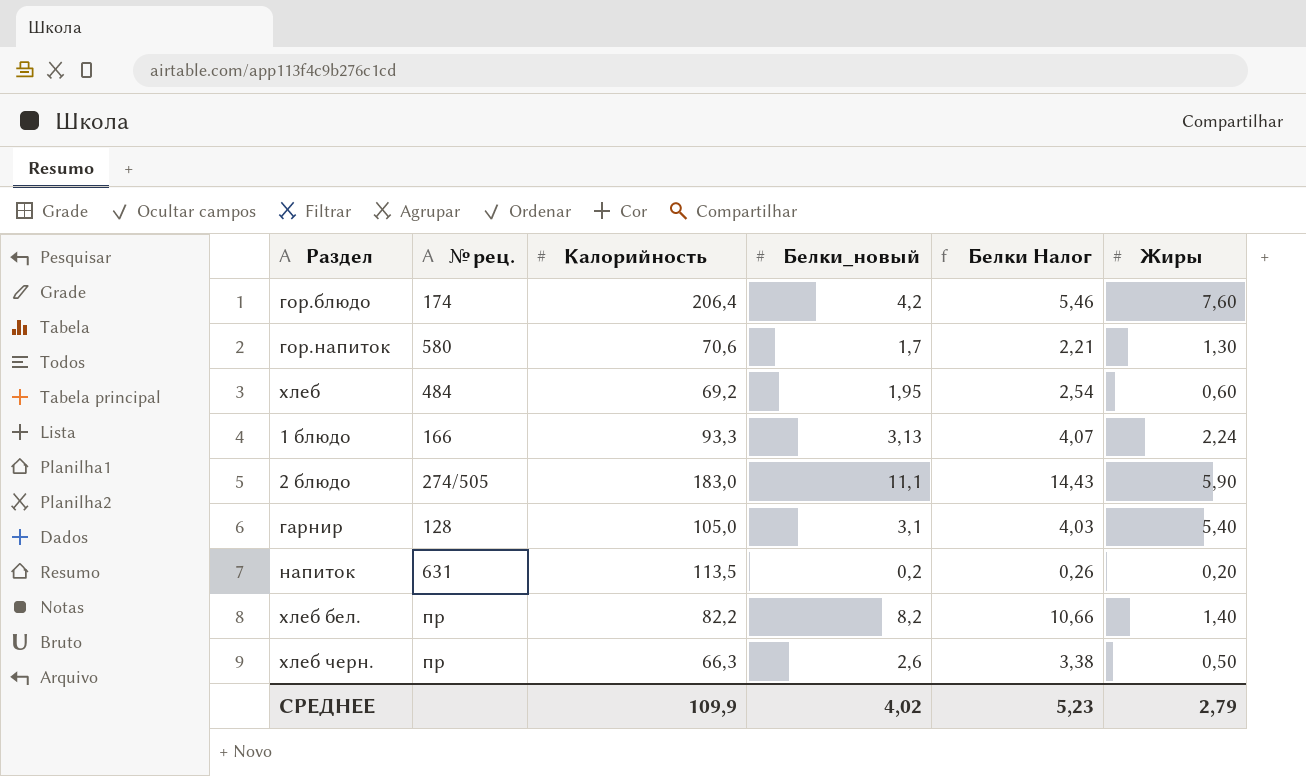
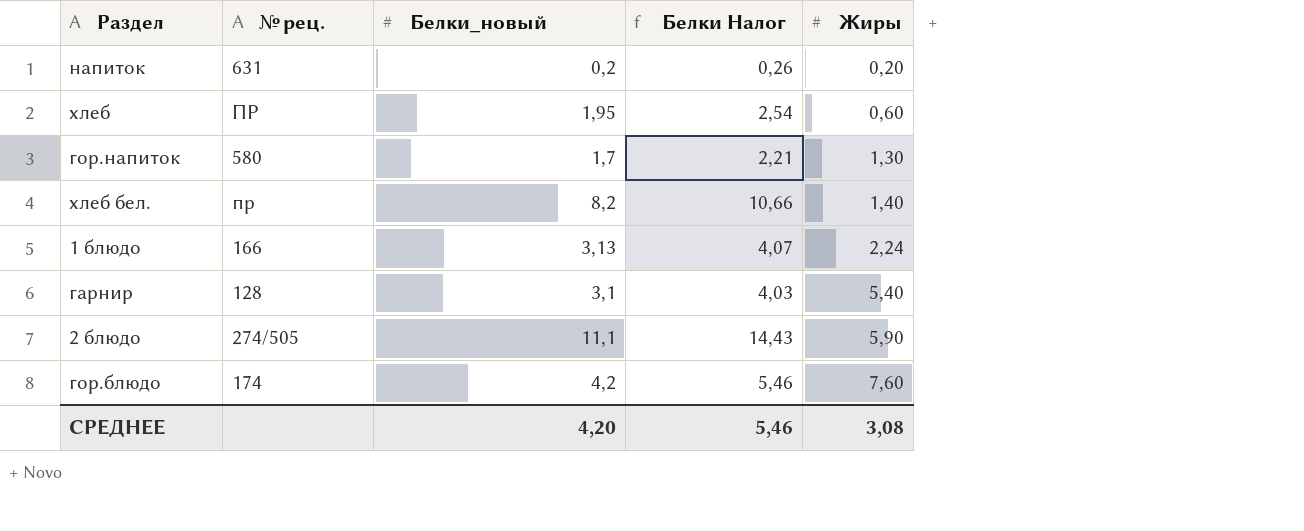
row order: none -> Жиры ascending
column Калорийность | position: 3 -> none
row хлеб черн.: пр | 66,3 | 2,6 | 3,38 | 0,50 -> none
хлеб | № рец.: 484 -> ПР
СРЕДНЕЕ | Белки_новый: 4,02 -> 4,20
СРЕДНЕЕ | Белки Налог: 5,23 -> 5,46
СРЕДНЕЕ | Жиры: 2,79 -> 3,08

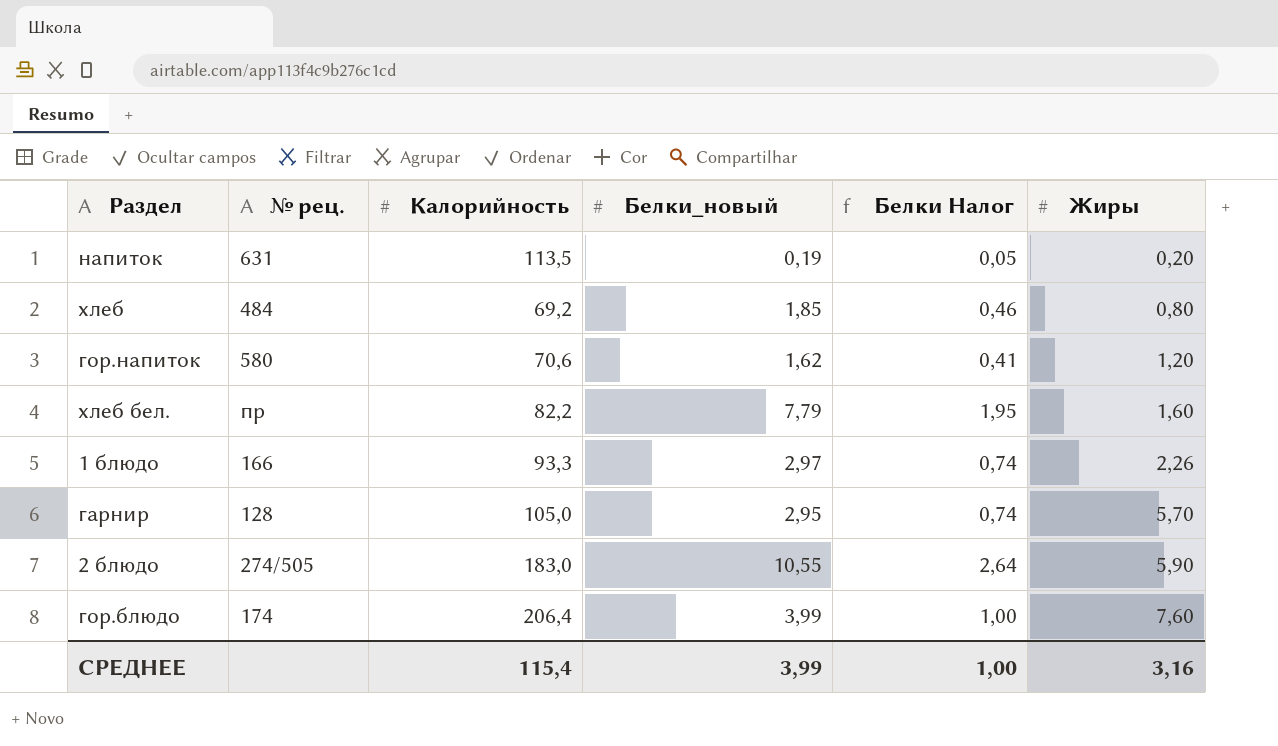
column Калорийность | position: none -> 3
column Белки Налог | formula: [Белки_новый] * 1,3 -> [Белки_новый] * 0,25
напиток | Белки_новый: 0,2 -> 0,19
хлеб | № рец.: ПР -> 484
хлеб | Белки_новый: 1,95 -> 1,85
хлеб | Жиры: 0,60 -> 0,80
гор.напиток | Белки_новый: 1,7 -> 1,62
гор.напиток | Жиры: 1,30 -> 1,20
хлеб бел. | Белки_новый: 8,2 -> 7,79
хлеб бел. | Жиры: 1,40 -> 1,60
1 блюдо | Белки_новый: 3,13 -> 2,97
1 блюдо | Жиры: 2,24 -> 2,26
гарнир | Белки_новый: 3,1 -> 2,95
гарнир | Жиры: 5,40 -> 5,70
2 блюдо | Белки_новый: 11,1 -> 10,55
гор.блюдо | Белки_новый: 4,2 -> 3,99
СРЕДНЕЕ | Белки_новый: 4,20 -> 3,99
СРЕДНЕЕ | Белки Налог: 5,46 -> 1,00
СРЕДНЕЕ | Жиры: 3,08 -> 3,16

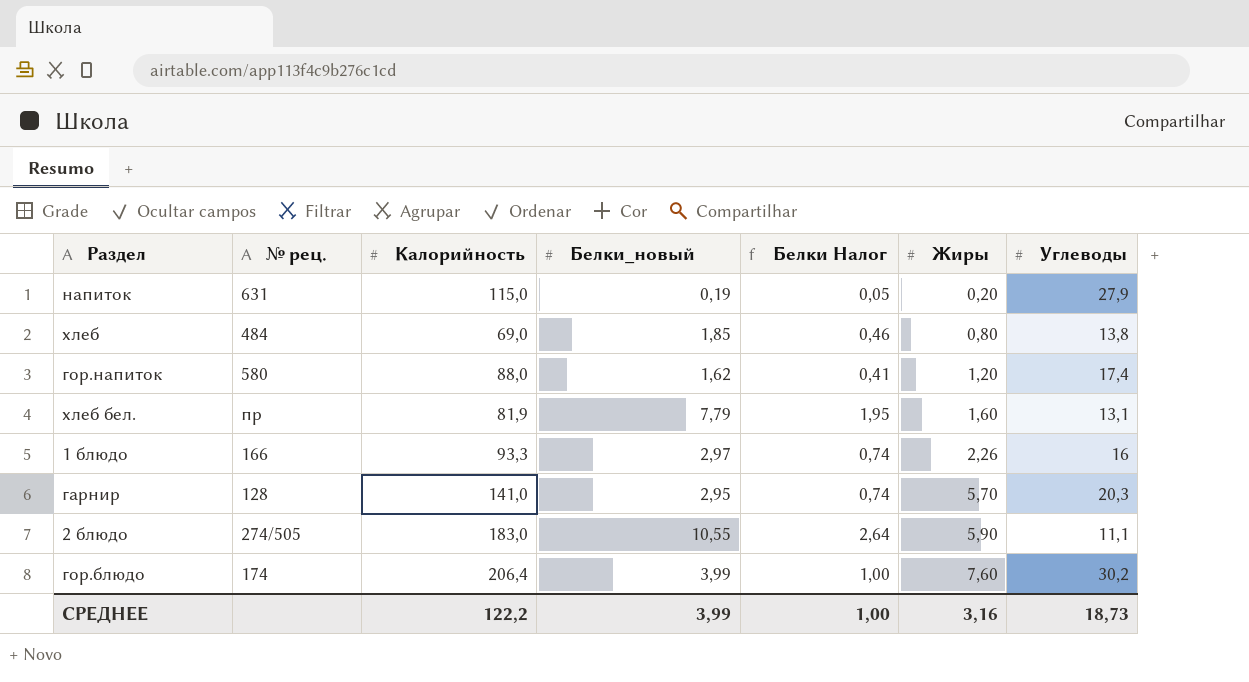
column Углеводы | position: none -> 7
напиток | Калорийность: 113,5 -> 115,0
хлеб | Калорийность: 69,2 -> 69,0
гор.напиток | Калорийность: 70,6 -> 88,0
хлеб бел. | Калорийность: 82,2 -> 81,9
гарнир | Калорийность: 105,0 -> 141,0
СРЕДНЕЕ | Калорийность: 115,4 -> 122,2

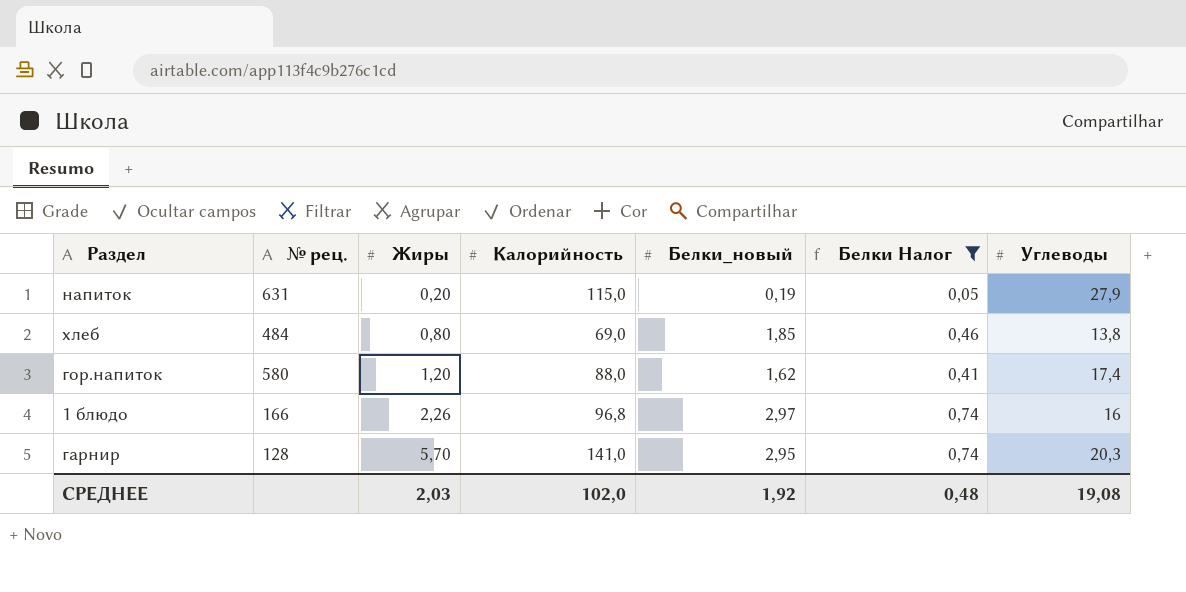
filter: none -> Белки Налог <= 0,74
column Жиры | position: 6 -> 3
1 блюдо | Калорийность: 93,3 -> 96,8
СРЕДНЕЕ | Жиры: 3,16 -> 2,03
СРЕДНЕЕ | Калорийность: 122,2 -> 102,0
СРЕДНЕЕ | Белки_новый: 3,99 -> 1,92
СРЕДНЕЕ | Белки Налог: 1,00 -> 0,48
СРЕДНЕЕ | Углеводы: 18,73 -> 19,08

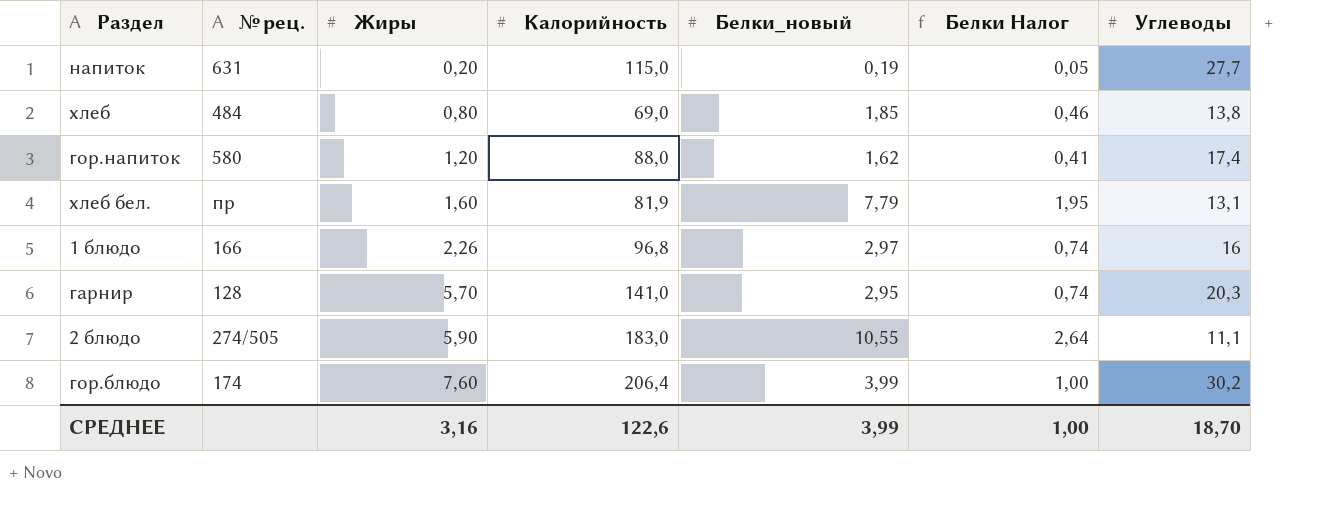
filter: Белки Налог <= 0,74 -> none
напиток | Углеводы: 27,9 -> 27,7
СРЕДНЕЕ | Жиры: 2,03 -> 3,16
СРЕДНЕЕ | Калорийность: 102,0 -> 122,6
СРЕДНЕЕ | Белки_новый: 1,92 -> 3,99
СРЕДНЕЕ | Белки Налог: 0,48 -> 1,00
СРЕДНЕЕ | Углеводы: 19,08 -> 18,70

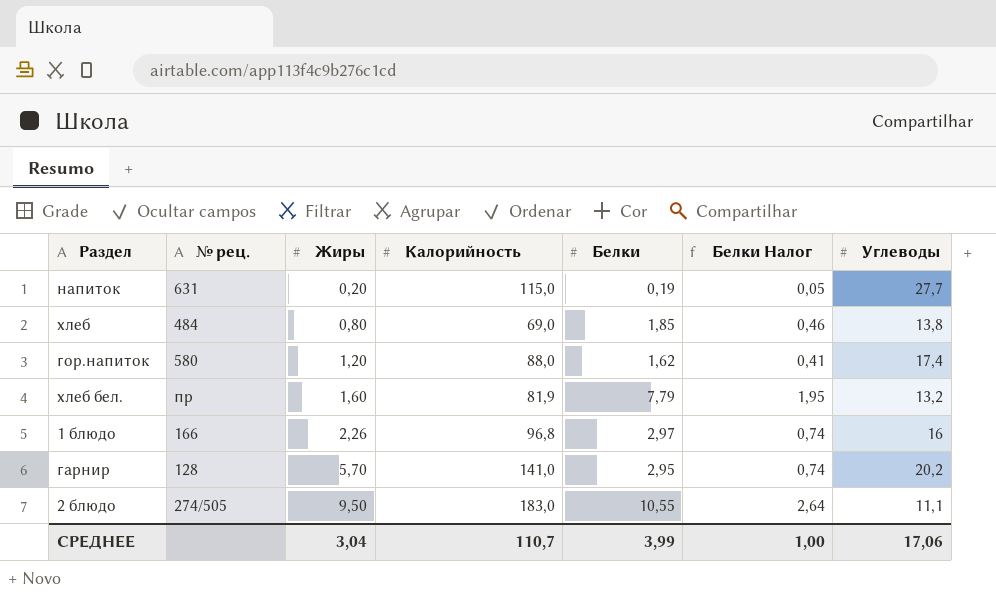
column name: Белки_новый -> Белки
row гор.блюдо: 174 | 7,60 | 206,4 | 3,99 | 1,00 | 30,2 -> none
хлеб бел. | Углеводы: 13,1 -> 13,2
гарнир | Углеводы: 20,3 -> 20,2
2 блюдо | Жиры: 5,90 -> 9,50
СРЕДНЕЕ | Жиры: 3,16 -> 3,04
СРЕДНЕЕ | Калорийность: 122,6 -> 110,7
СРЕДНЕЕ | Углеводы: 18,70 -> 17,06

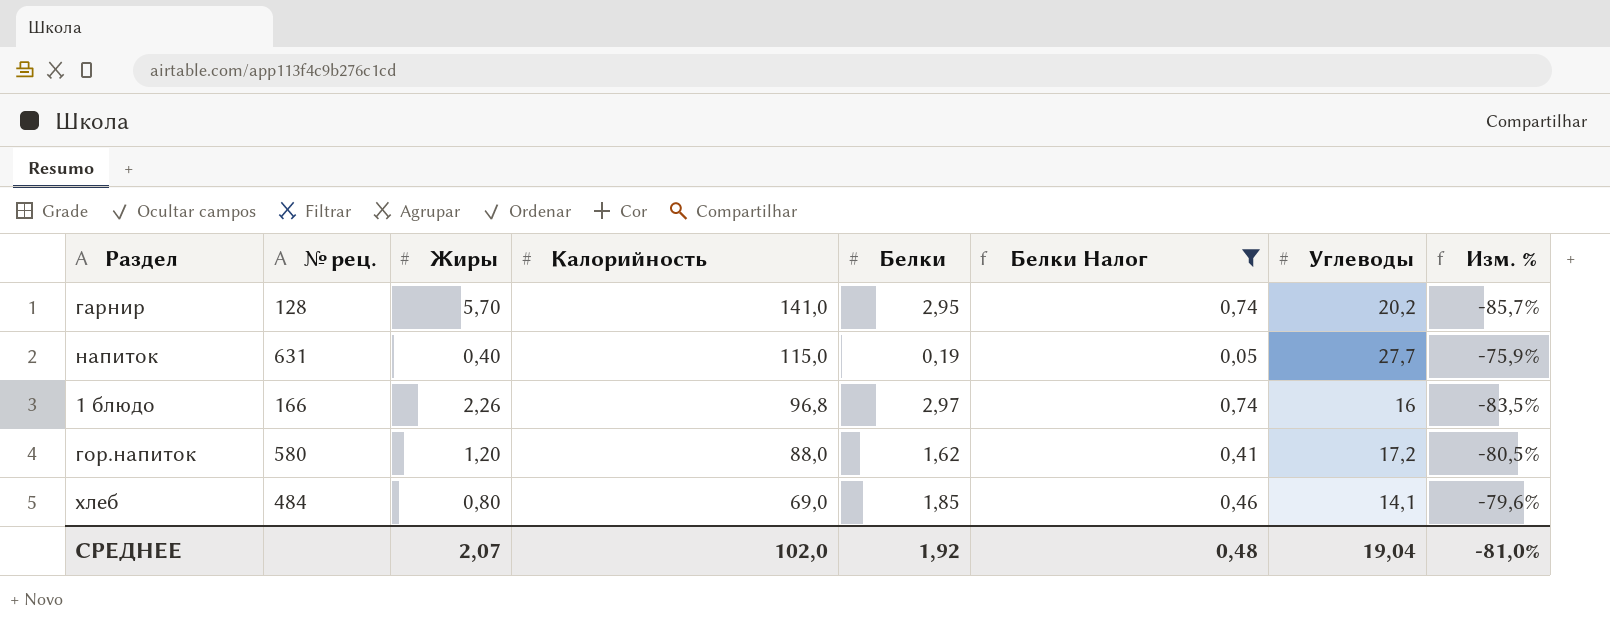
filter: none -> Белки Налог <= 0,74
row order: Жиры ascending -> Калорийность descending
column Изм. % | formula: none -> ([Углеводы] - [Калорийность]) / [Калорийность]
напиток | Жиры: 0,20 -> 0,40
гор.напиток | Углеводы: 17,4 -> 17,2
хлеб | Углеводы: 13,8 -> 14,1
СРЕДНЕЕ | Жиры: 3,04 -> 2,07
СРЕДНЕЕ | Калорийность: 110,7 -> 102,0
СРЕДНЕЕ | Белки: 3,99 -> 1,92
СРЕДНЕЕ | Белки Налог: 1,00 -> 0,48
СРЕДНЕЕ | Углеводы: 17,06 -> 19,04

